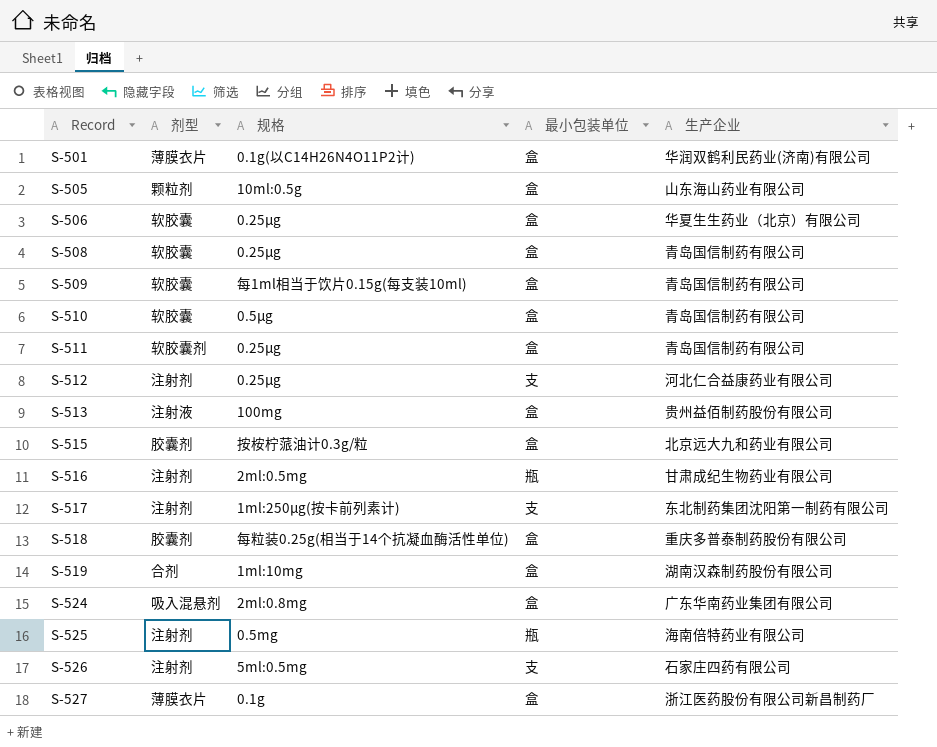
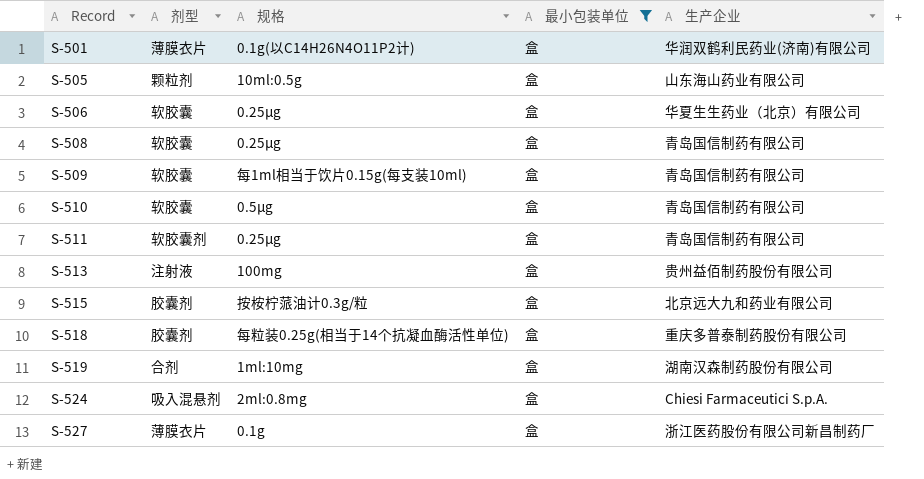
filter: none -> 最小包装单位 = 盒
S-524 | 生产企业: 广东华南药业集团有限公司 -> Chiesi Farmaceutici S.p.A.

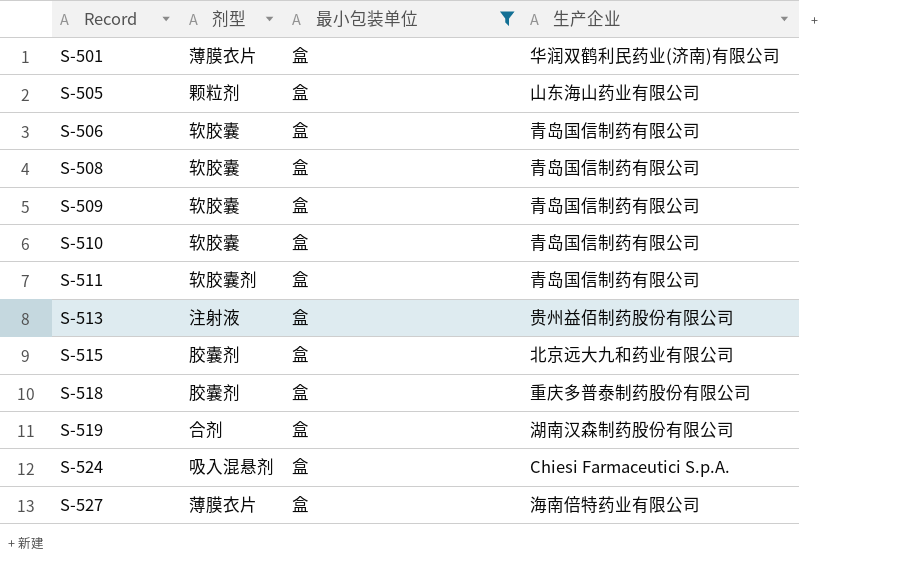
column 规格 | position: 3 -> none
S-506 | 生产企业: 华夏生生药业（北京）有限公司 -> 青岛国信制药有限公司
S-527 | 生产企业: 浙江医药股份有限公司新昌制药厂 -> 海南倍特药业有限公司

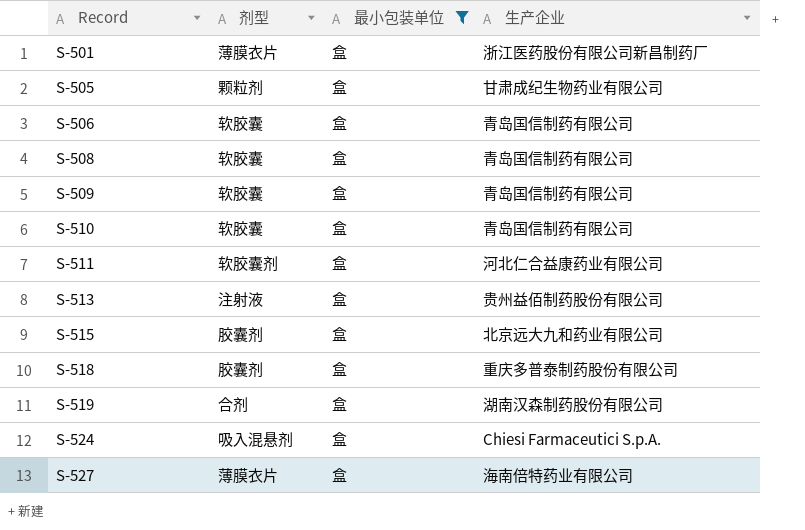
S-501 | 生产企业: 华润双鹤利民药业(济南)有限公司 -> 浙江医药股份有限公司新昌制药厂
S-505 | 生产企业: 山东海山药业有限公司 -> 甘肃成纪生物药业有限公司
S-511 | 生产企业: 青岛国信制药有限公司 -> 河北仁合益康药业有限公司

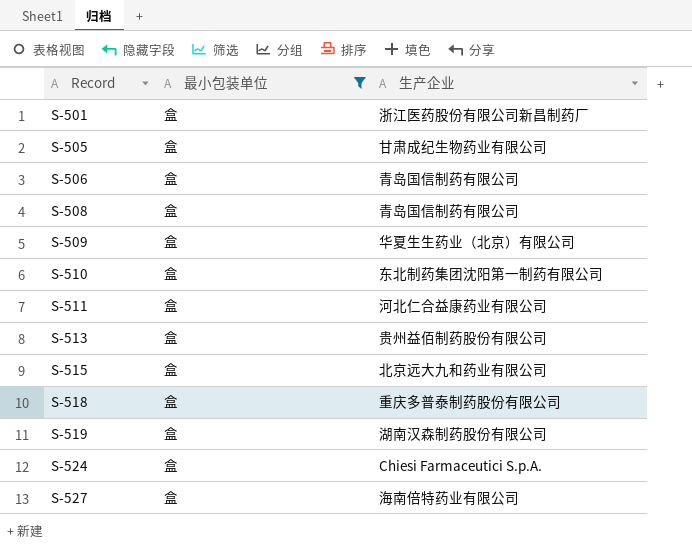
column 剂型 | position: 2 -> none
S-509 | 生产企业: 青岛国信制药有限公司 -> 华夏生生药业（北京）有限公司
S-510 | 生产企业: 青岛国信制药有限公司 -> 东北制药集团沈阳第一制药有限公司

